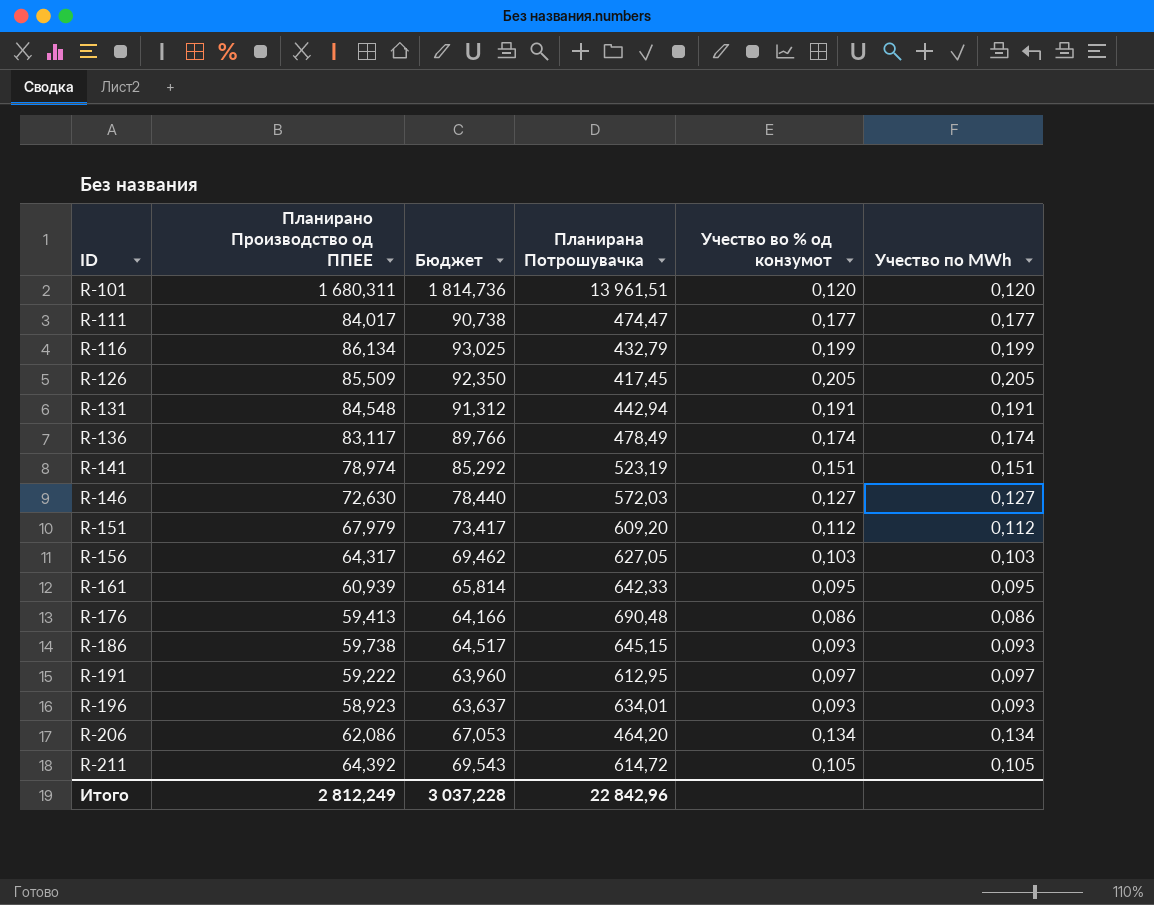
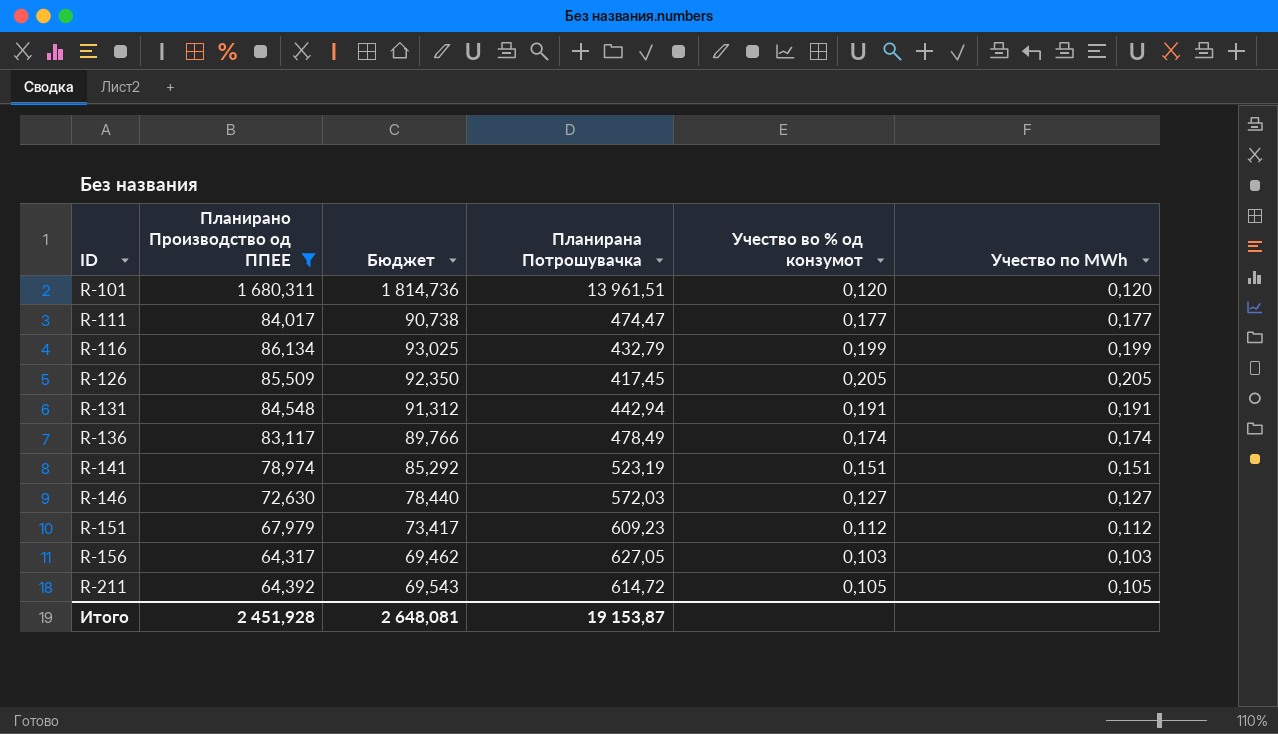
filter: none -> Планирано Производство од ППЕЕ >= 64,317
R-151 | Планирана Потрошувачка: 609,20 -> 609,23
Итого | Планирано Производство од ППЕЕ: 2 812,249 -> 2 451,928
Итого | Бюджет: 3 037,228 -> 2 648,081
Итого | Планирана Потрошувачка: 22 842,96 -> 19 153,87

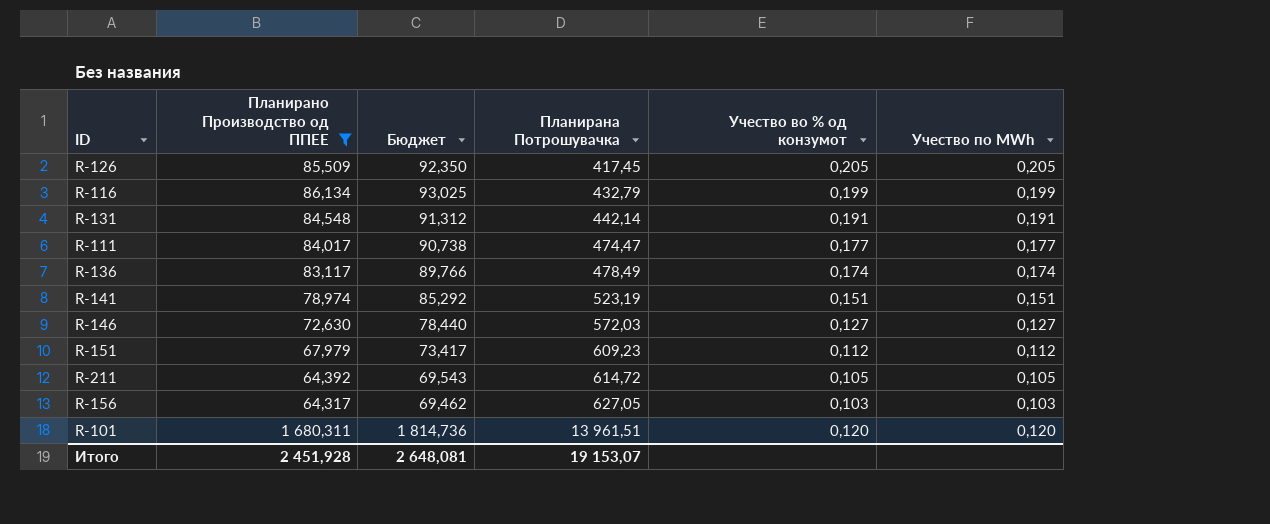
row order: ID ascending -> Планирана Потрошувачка ascending
R-131 | Планирана Потрошувачка: 442,94 -> 442,14
Итого | Планирана Потрошувачка: 19 153,87 -> 19 153,07

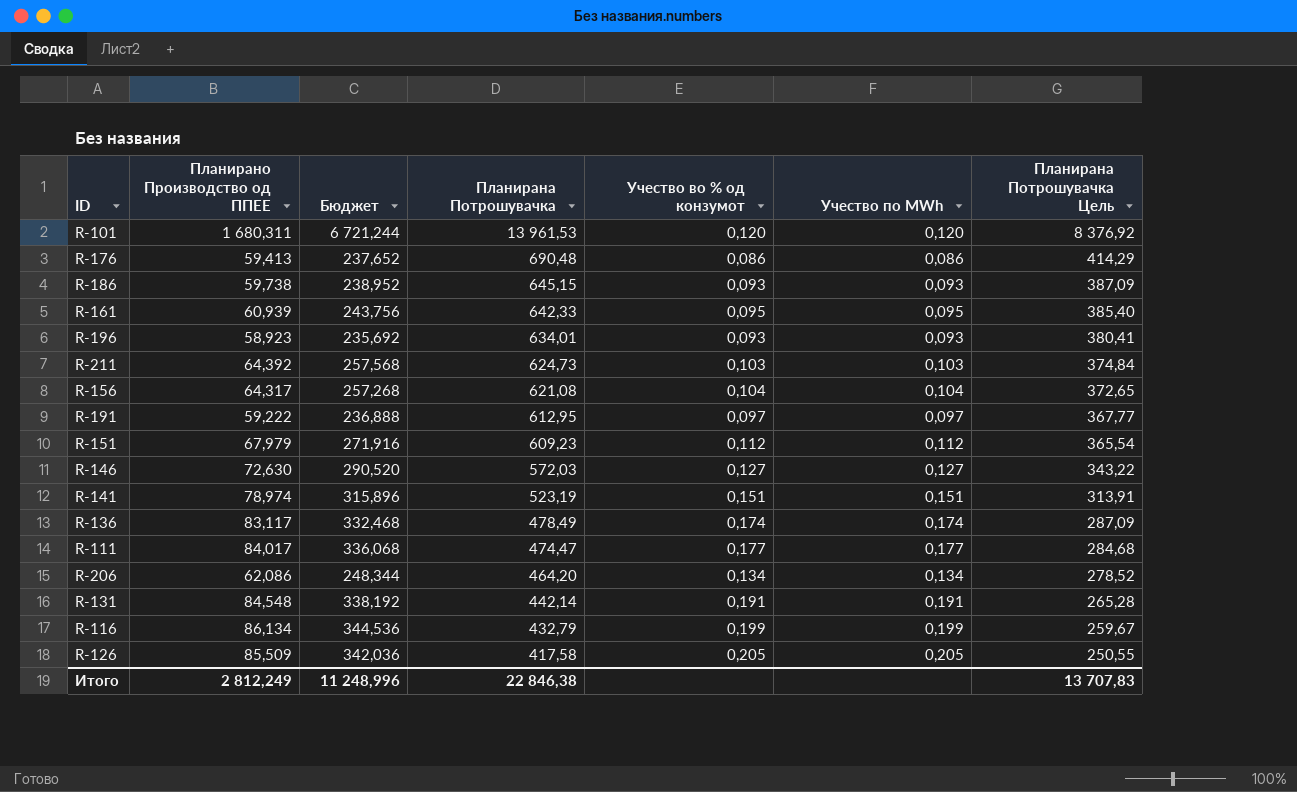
filter: Планирано Производство од ППЕЕ >= 64,317 -> none
row order: Планирана Потрошувачка ascending -> Планирана Потрошувачка descending
column Бюджет | formula: [Планирано Производство од ППЕЕ] * 1,08 -> [Планирано Производство од ППЕЕ] * 4
column Планирана Потрошувачка Цель | formula: none -> [Планирана Потрошувачка] * 0,6
R-101 | Планирана Потрошувачка: 13 961,51 -> 13 961,53
R-211 | Планирана Потрошувачка: 614,72 -> 624,73
R-211 | Учество во % од конзумот: 0,105 -> 0,103
R-211 | Учество по MWh: 0,105 -> 0,103
R-156 | Планирана Потрошувачка: 627,05 -> 621,08
R-156 | Учество во % од конзумот: 0,103 -> 0,104
R-156 | Учество по MWh: 0,103 -> 0,104
R-126 | Планирана Потрошувачка: 417,45 -> 417,58
Итого | Планирано Производство од ППЕЕ: 2 451,928 -> 2 812,249
Итого | Бюджет: 2 648,081 -> 11 248,996
Итого | Планирана Потрошувачка: 19 153,07 -> 22 846,38

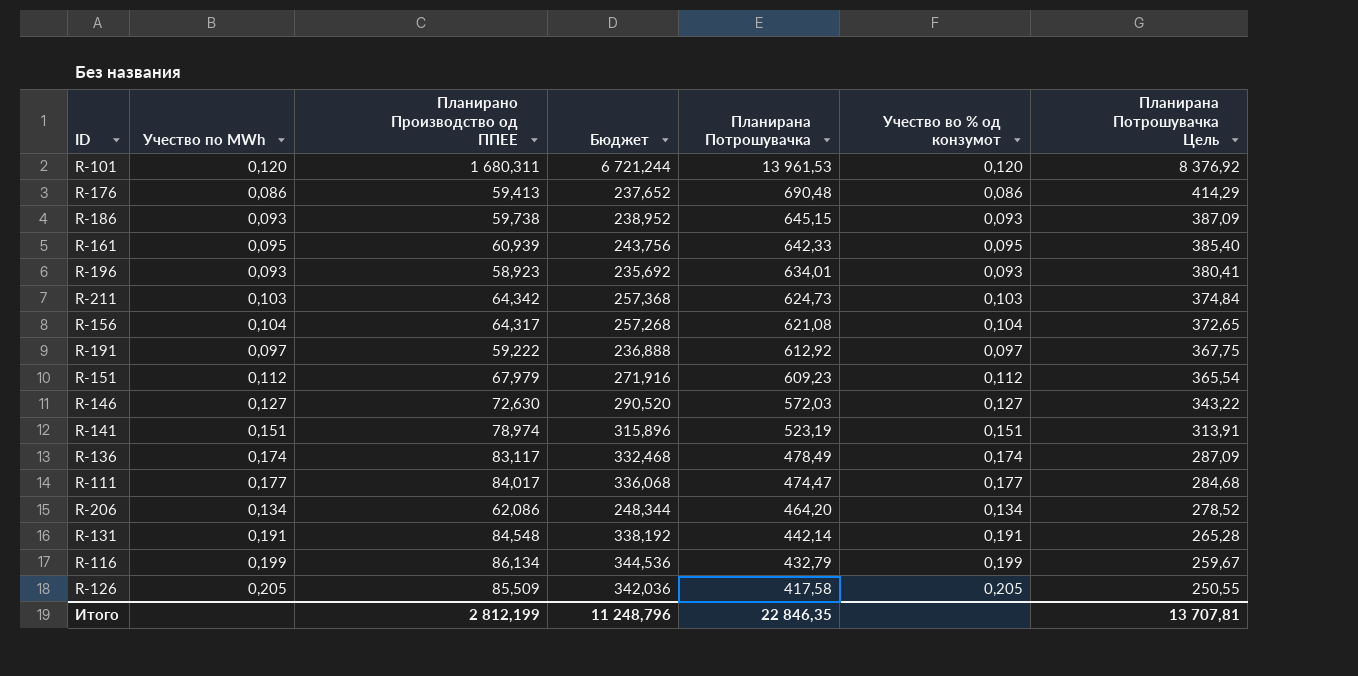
column Учество по MWh | position: 6 -> 2
R-211 | Планирано Производство од ППЕЕ: 64,392 -> 64,342
R-211 | Бюджет: 257,568 -> 257,368
R-191 | Планирана Потрошувачка: 612,95 -> 612,92
R-191 | Планирана Потрошувачка Цель: 367,77 -> 367,75
Итого | Планирано Производство од ППЕЕ: 2 812,249 -> 2 812,199
Итого | Бюджет: 11 248,996 -> 11 248,796
Итого | Планирана Потрошувачка: 22 846,38 -> 22 846,35
Итого | Планирана Потрошувачка Цель: 13 707,83 -> 13 707,81

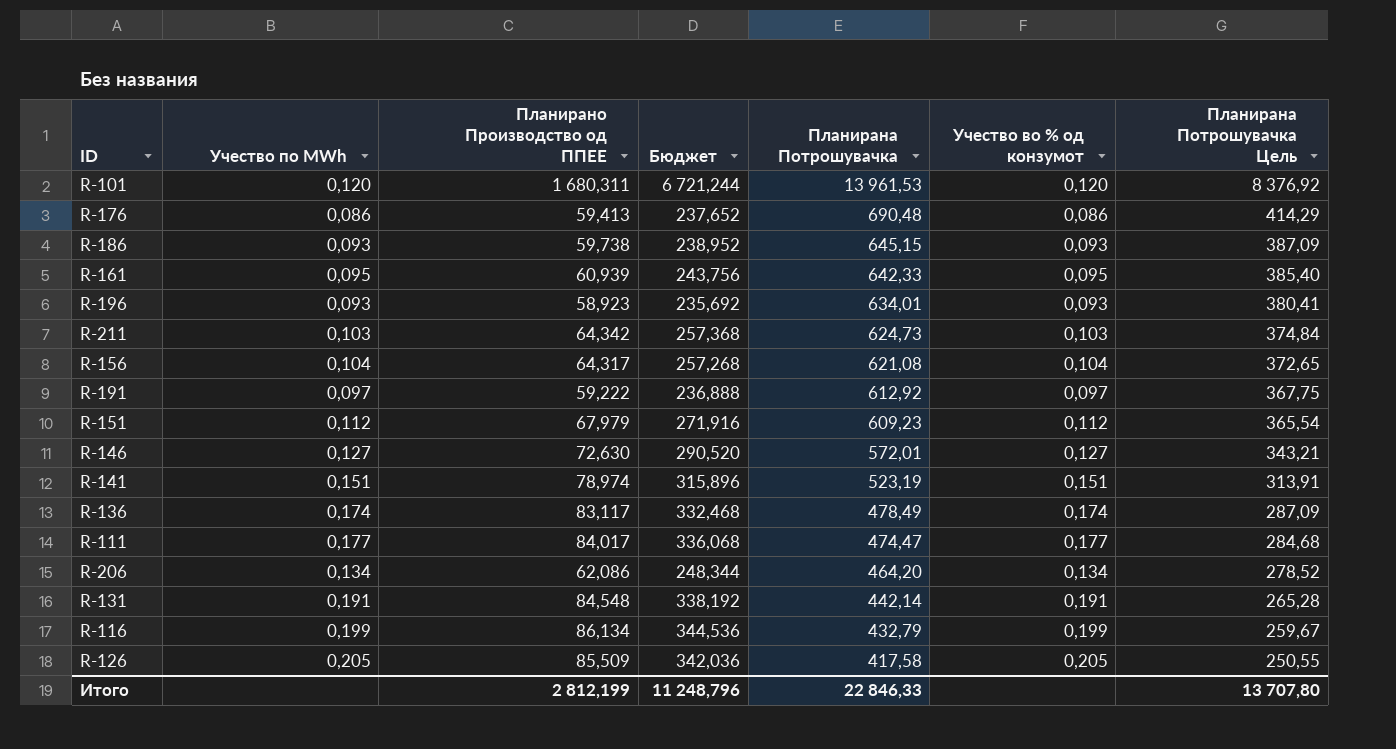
R-146 | Планирана Потрошувачка: 572,03 -> 572,01
R-146 | Планирана Потрошувачка Цель: 343,22 -> 343,21
Итого | Планирана Потрошувачка: 22 846,35 -> 22 846,33
Итого | Планирана Потрошувачка Цель: 13 707,81 -> 13 707,80

